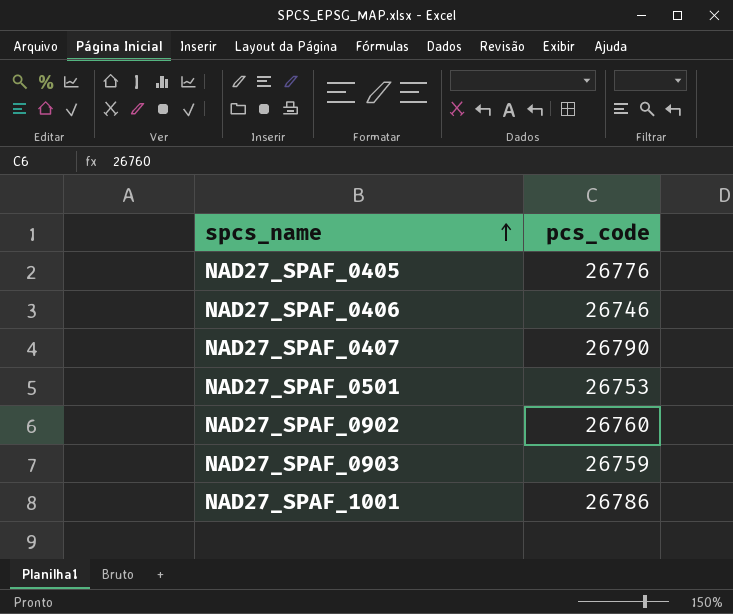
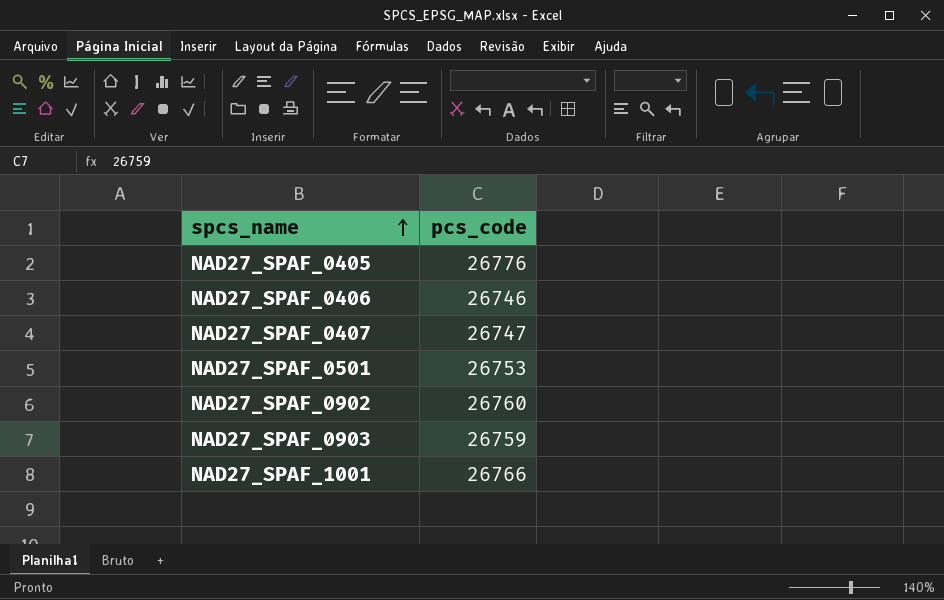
NAD27_SPAF_0407 | pcs_code: 26790 -> 26747
NAD27_SPAF_1001 | pcs_code: 26786 -> 26766

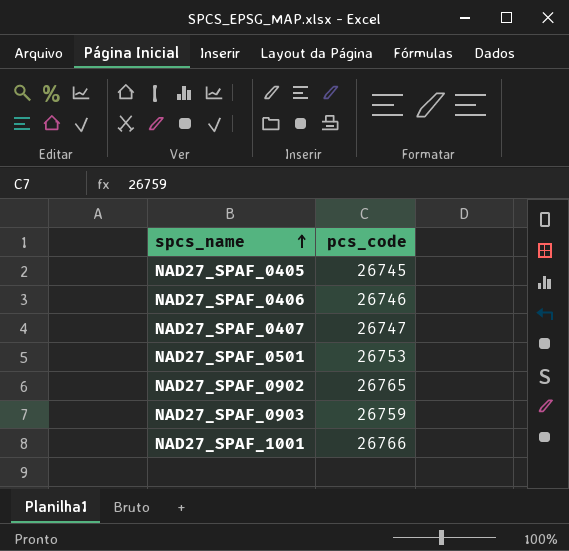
NAD27_SPAF_0405 | pcs_code: 26776 -> 26745
NAD27_SPAF_0902 | pcs_code: 26760 -> 26765

